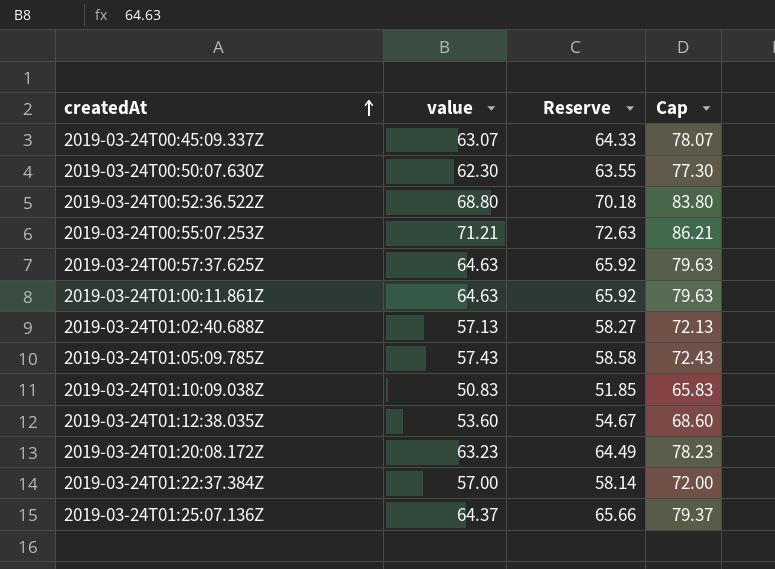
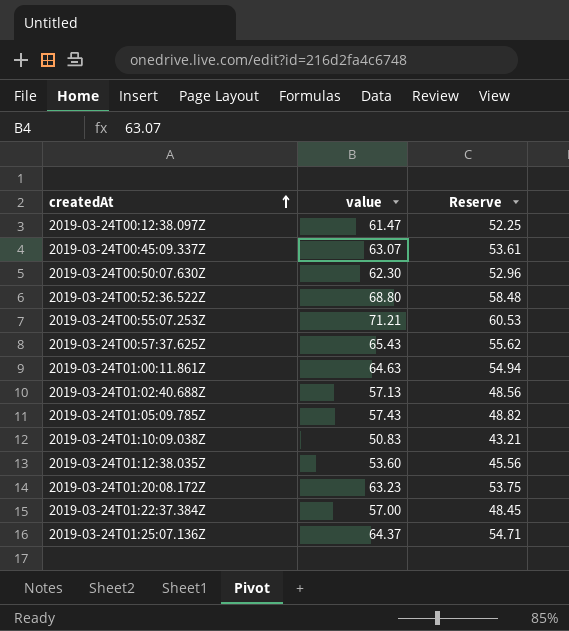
column Cap | formula: [value] + 15 -> none
column Reserve | formula: [value] * 1.02 -> [value] * 0.85
row 2019-03-24T00:12:38.097Z: none -> 61.47 | 52.25
2019-03-24T00:57:37.625Z | value: 64.63 -> 65.43

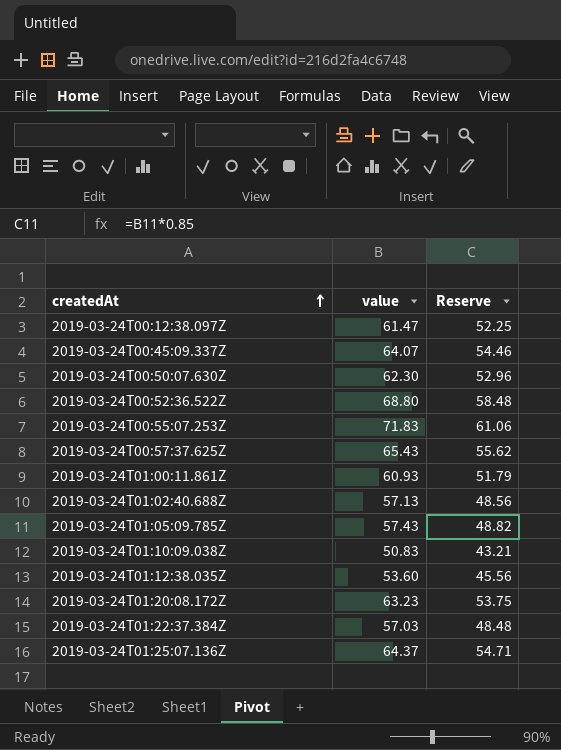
2019-03-24T00:45:09.337Z | value: 63.07 -> 64.07
2019-03-24T00:45:09.337Z | Reserve: 53.61 -> 54.46
2019-03-24T00:55:07.253Z | value: 71.21 -> 71.83
2019-03-24T00:55:07.253Z | Reserve: 60.53 -> 61.06
2019-03-24T01:00:11.861Z | value: 64.63 -> 60.93
2019-03-24T01:00:11.861Z | Reserve: 54.94 -> 51.79
2019-03-24T01:22:37.384Z | value: 57.00 -> 57.03
2019-03-24T01:22:37.384Z | Reserve: 48.45 -> 48.48

